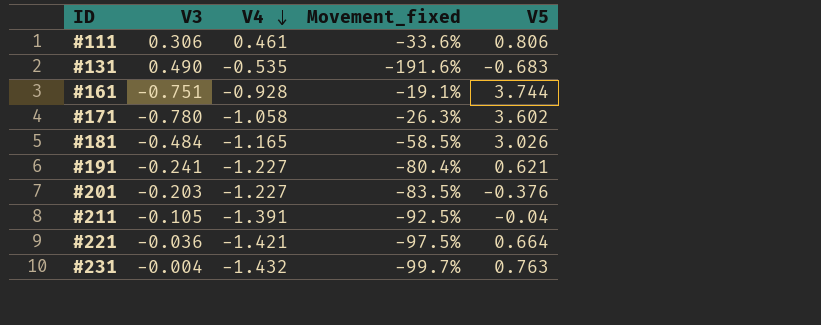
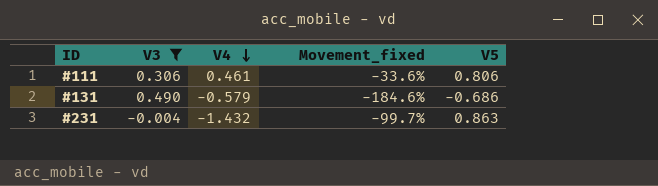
filter: none -> V3 >= -0.004
#131 | V4: -0.535 -> -0.579
#131 | Movement_fixed: -191.6% -> -184.6%
#131 | V5: -0.683 -> -0.686
#231 | V5: 0.763 -> 0.863

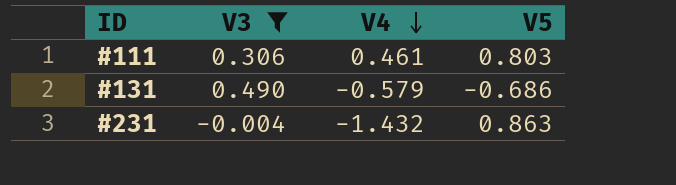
column Movement_fixed | formula: ([V3] - [V4]) / [V4] -> none
#111 | V5: 0.806 -> 0.803

